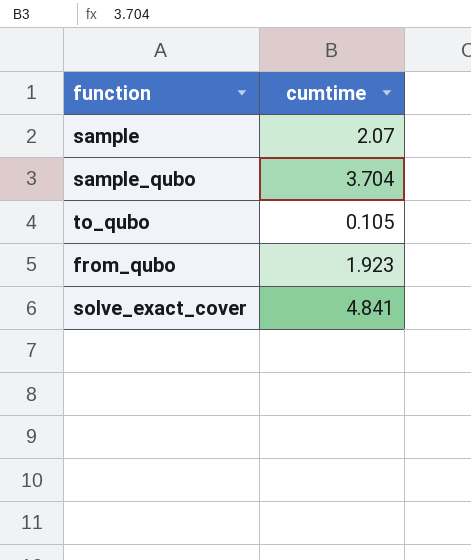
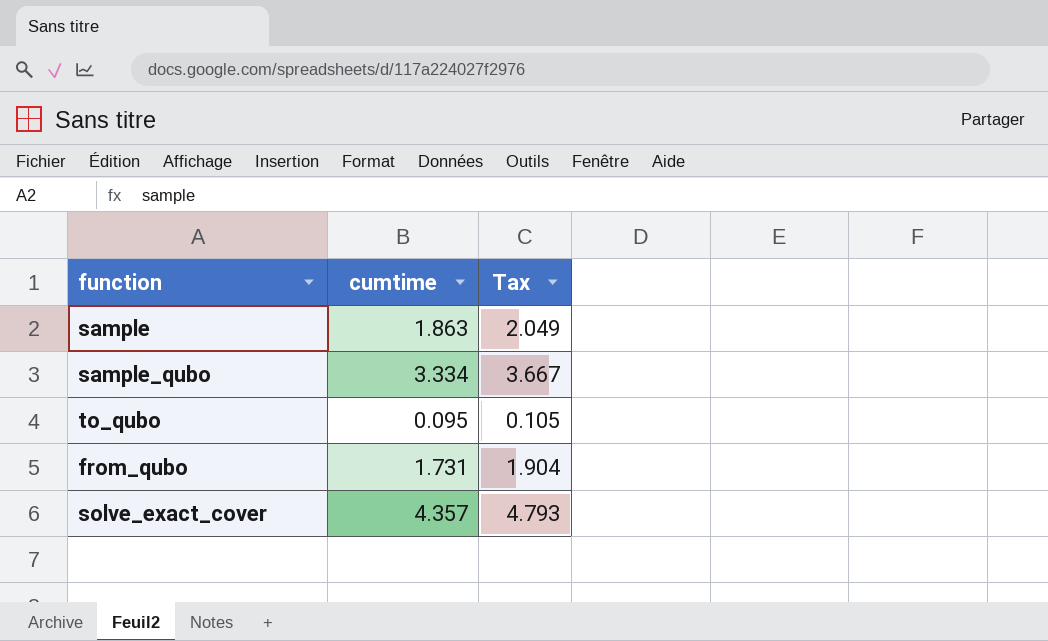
column Tax | formula: none -> [cumtime] * 1.1
sample | cumtime: 2.07 -> 1.863
sample_qubo | cumtime: 3.704 -> 3.334
to_qubo | cumtime: 0.105 -> 0.095
from_qubo | cumtime: 1.923 -> 1.731
solve_exact_cover | cumtime: 4.841 -> 4.357

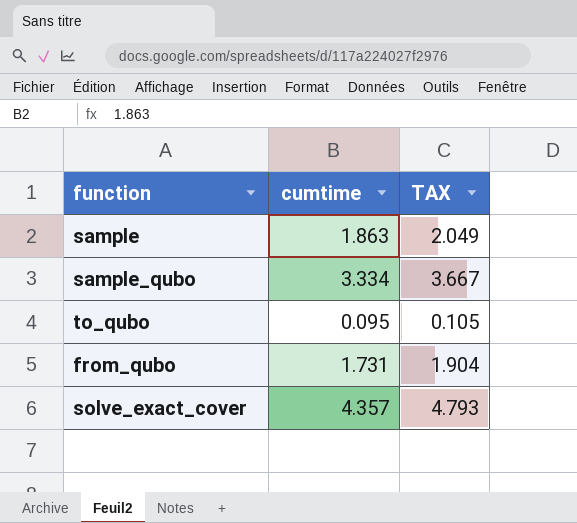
column name: Tax -> TAX

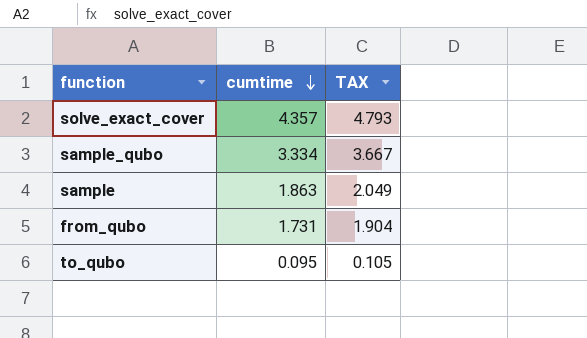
row order: none -> cumtime descending

